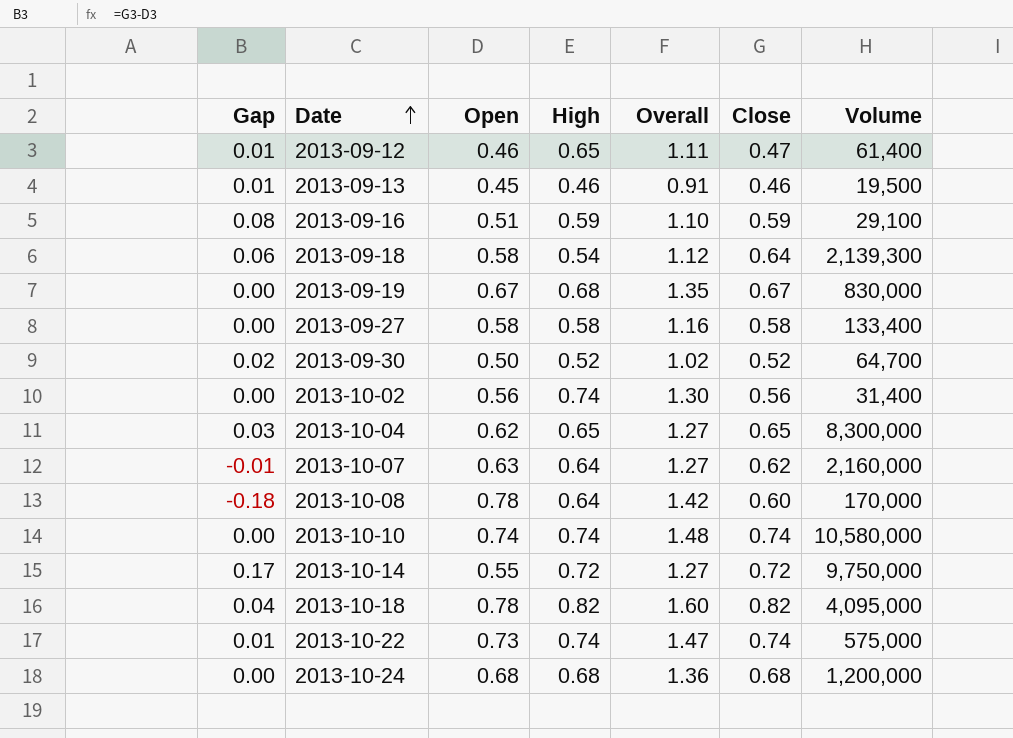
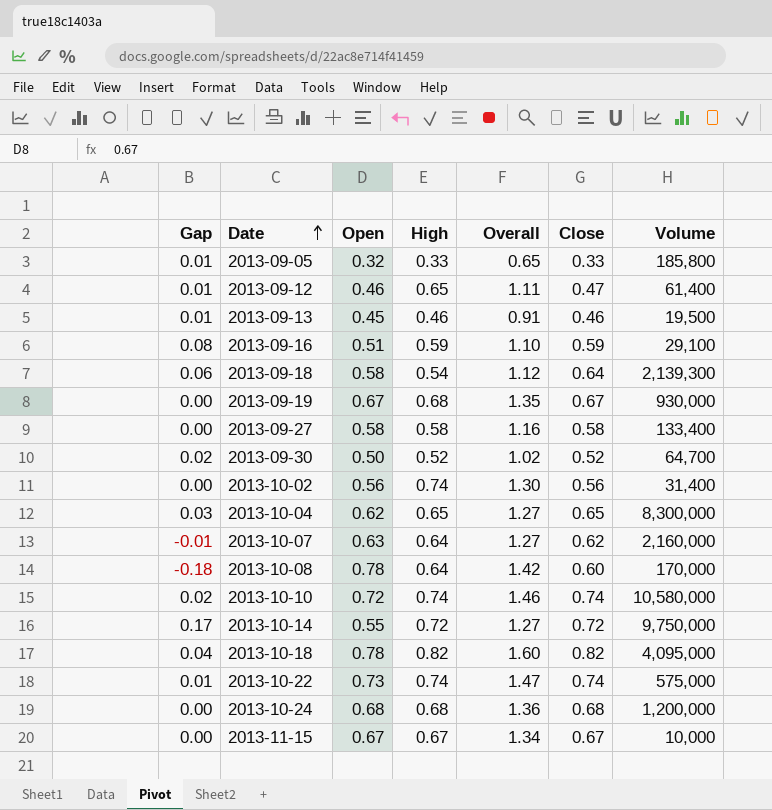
row 2013-09-05: none -> 0.01 | 0.32 | 0.33 | 0.65 | 0.33 | 185,800
2013-09-19 | Volume: 830,000 -> 930,000
2013-10-10 | Gap: 0.00 -> 0.02
2013-10-10 | Open: 0.74 -> 0.72
2013-10-10 | Overall: 1.48 -> 1.46
row 2013-11-15: none -> 0.00 | 0.67 | 0.67 | 1.34 | 0.67 | 10,000

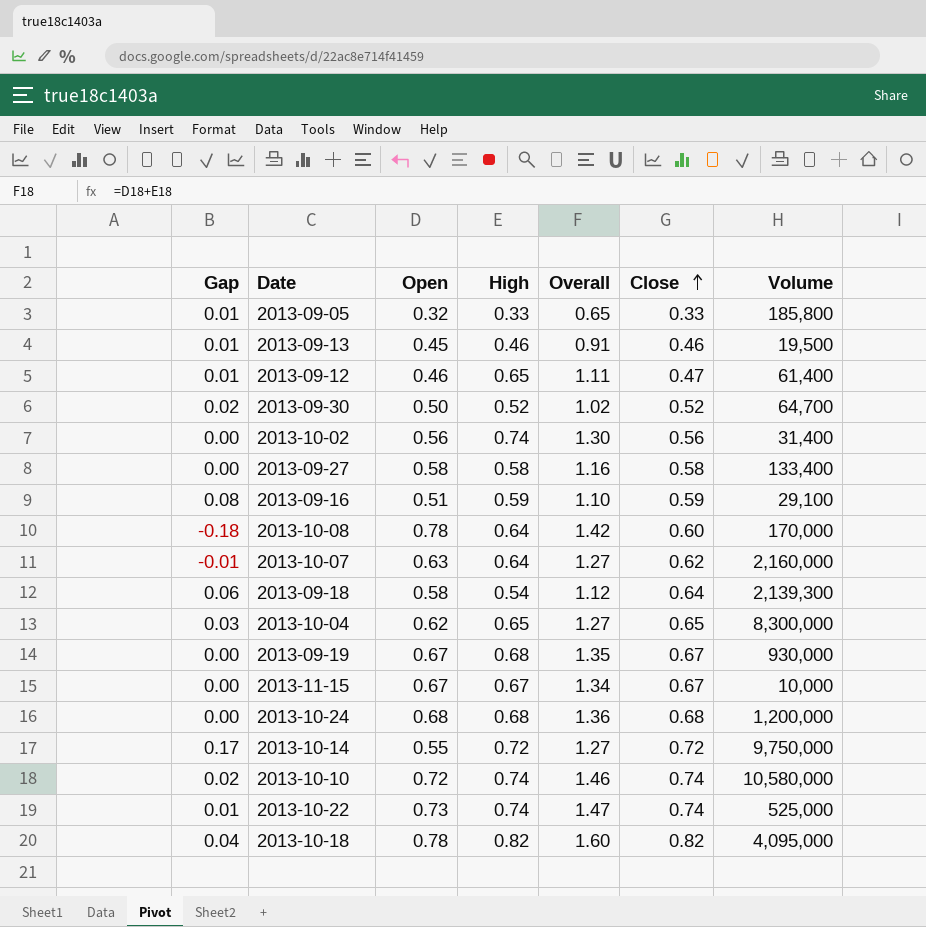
row order: Date ascending -> Close ascending
2013-10-22 | Volume: 575,000 -> 525,000

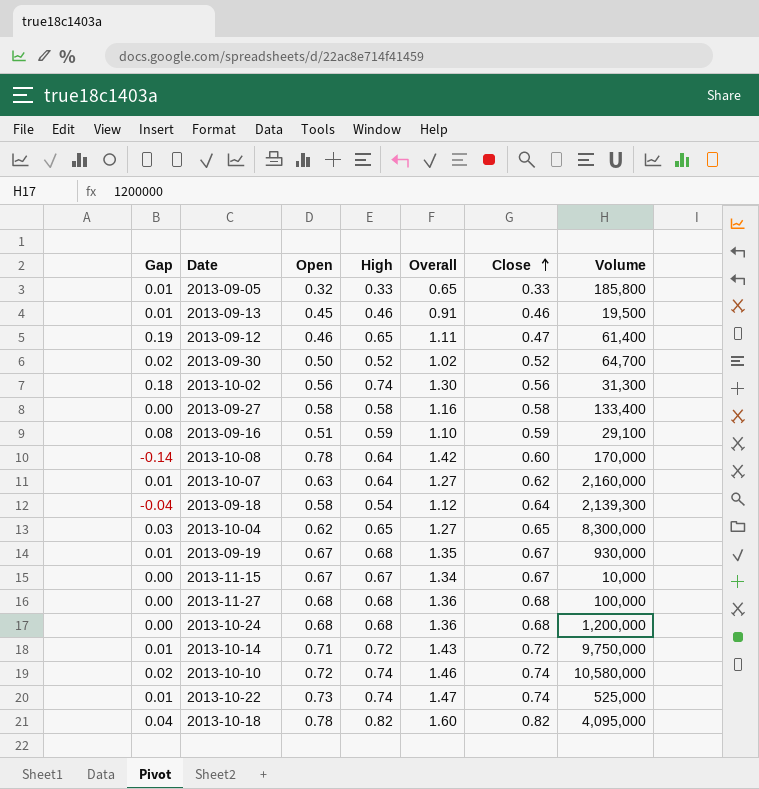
column Gap | formula: [Close] - [Open] -> [High] - [Open]
2013-10-02 | Volume: 31,400 -> 31,300
row 2013-11-27: none -> 0.00 | 0.68 | 0.68 | 1.36 | 0.68 | 100,000
2013-10-14 | Open: 0.55 -> 0.71
2013-10-14 | Overall: 1.27 -> 1.43

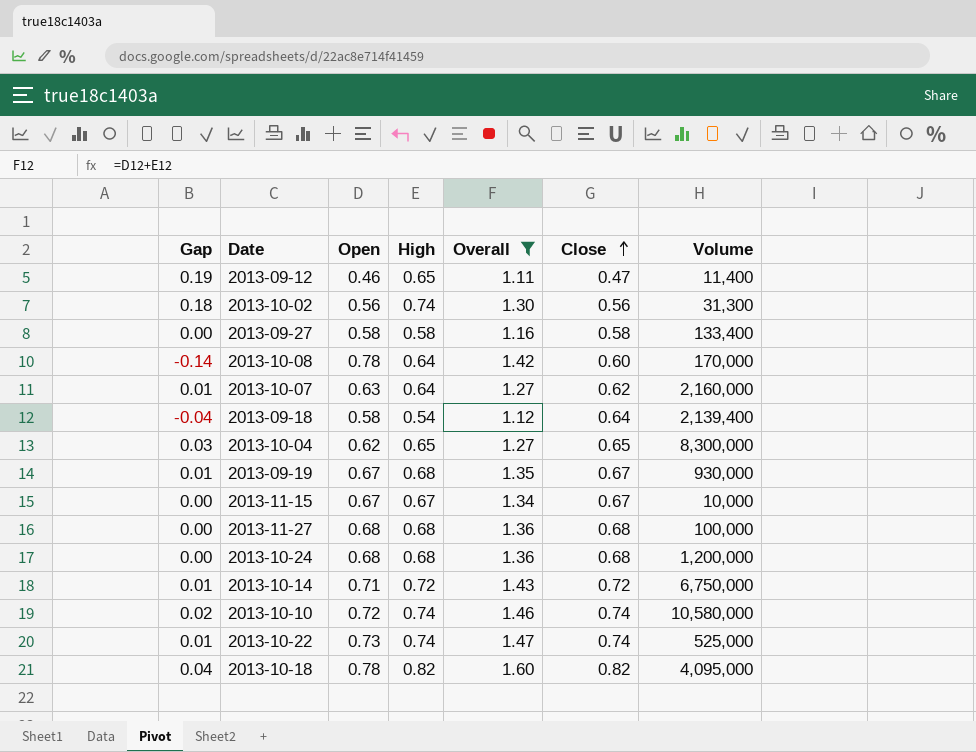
filter: none -> Overall >= 1.11
2013-09-12 | Volume: 61,400 -> 11,400
2013-09-18 | Volume: 2,139,300 -> 2,139,400
2013-10-14 | Volume: 9,750,000 -> 6,750,000

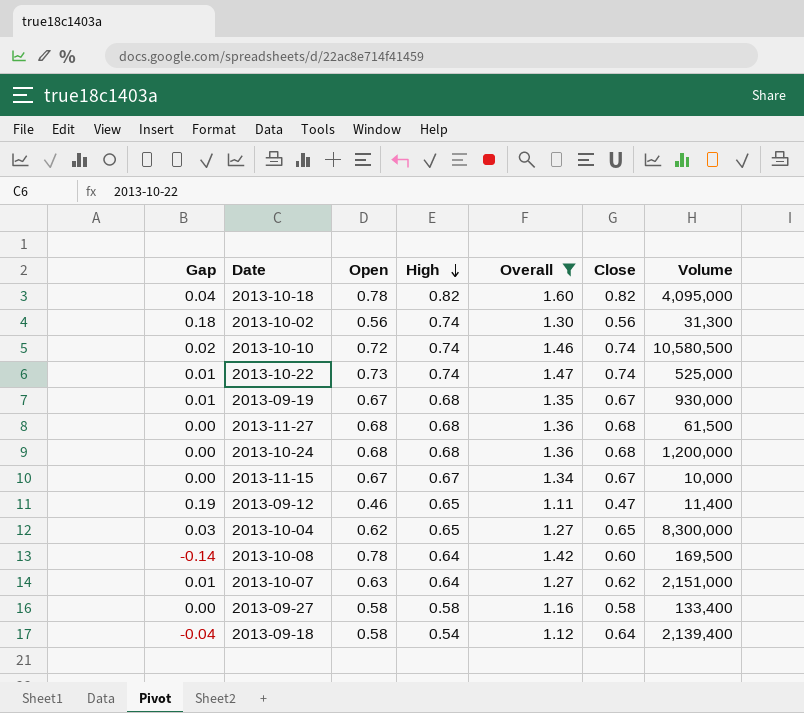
row order: Close ascending -> High descending
row 2013-10-14: 0.01 | 0.71 | 0.72 | 1.43 | 0.72 | 6,750,000 -> none
2013-10-10 | Volume: 10,580,000 -> 10,580,500
2013-11-27 | Volume: 100,000 -> 61,500
2013-10-08 | Volume: 170,000 -> 169,500
2013-10-07 | Volume: 2,160,000 -> 2,151,000

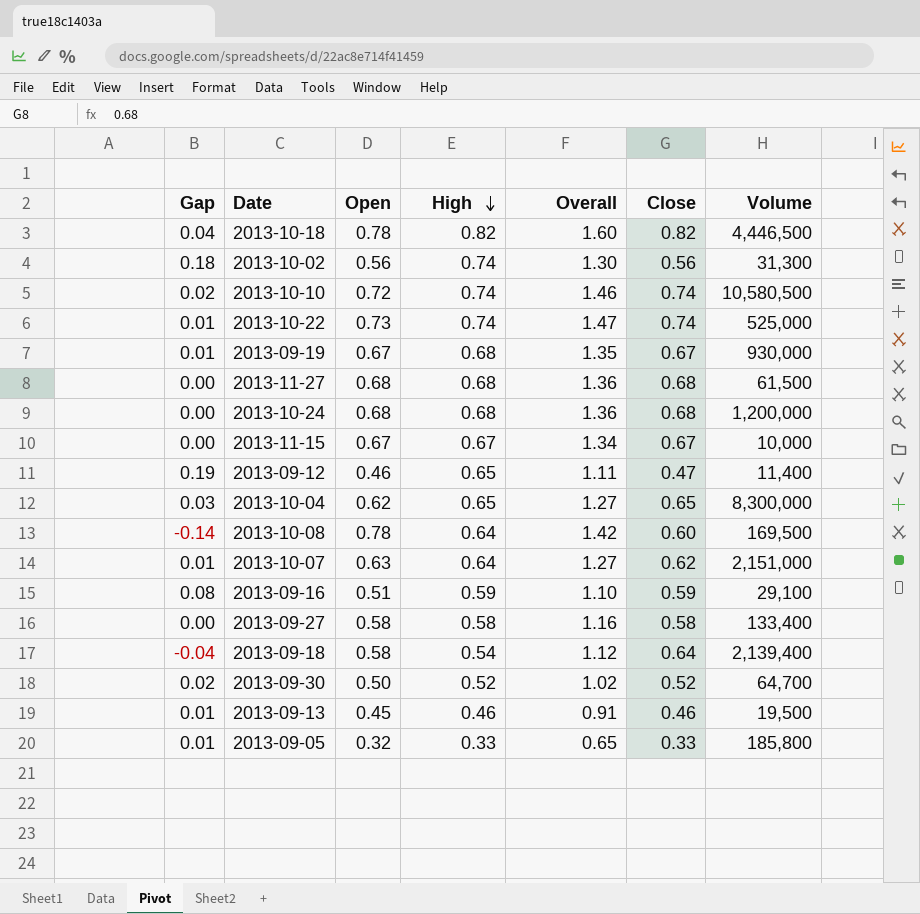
filter: Overall >= 1.11 -> none
2013-10-18 | Volume: 4,095,000 -> 4,446,500

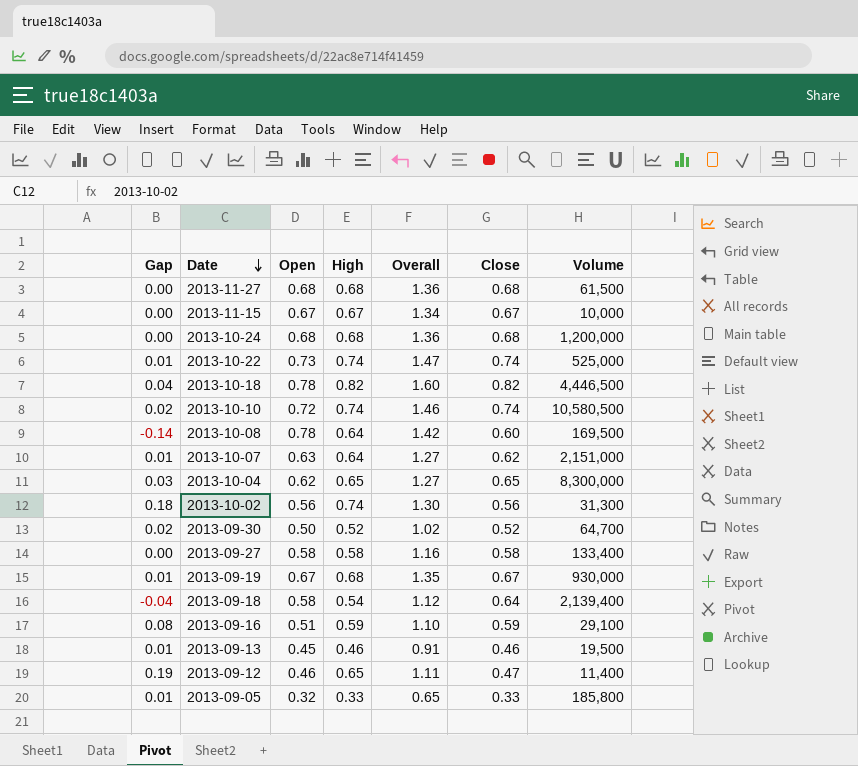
row order: High descending -> Date descending

